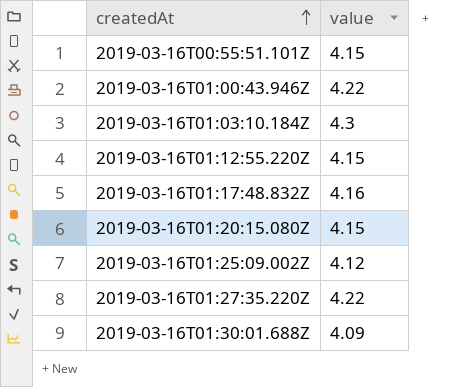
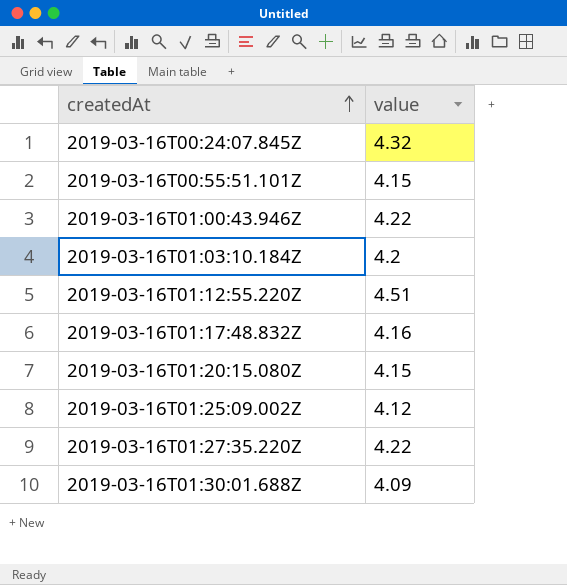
row 2019-03-16T00:24:07.845Z: none -> 4.32
2019-03-16T01:03:10.184Z | value: 4.3 -> 4.2
2019-03-16T01:12:55.220Z | value: 4.15 -> 4.51

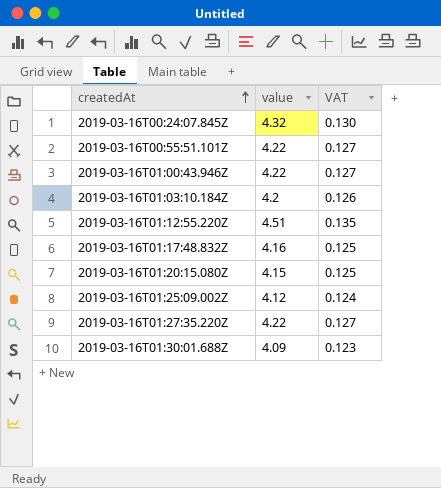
column VAT | formula: none -> [value] * 0.03
2019-03-16T00:55:51.101Z | value: 4.15 -> 4.22

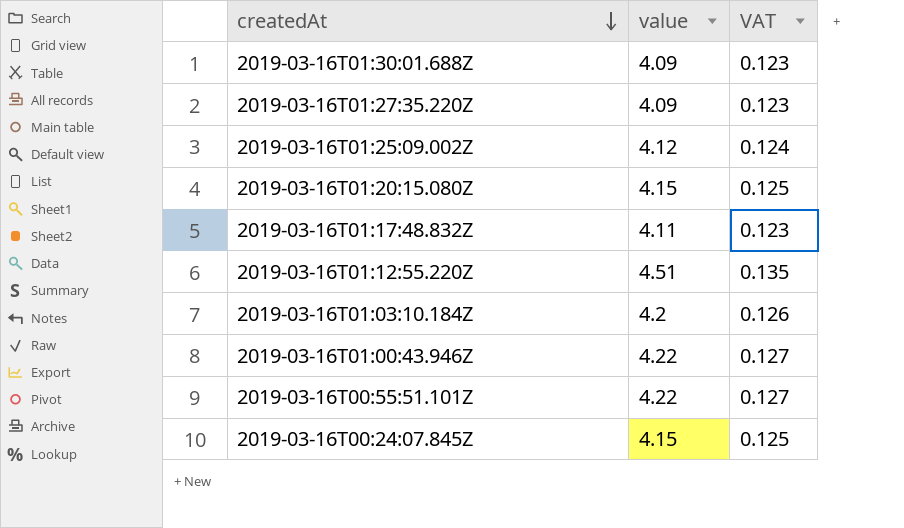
row order: createdAt ascending -> createdAt descending
2019-03-16T01:27:35.220Z | value: 4.22 -> 4.09
2019-03-16T01:27:35.220Z | VAT: 0.127 -> 0.123
2019-03-16T01:17:48.832Z | value: 4.16 -> 4.11
2019-03-16T01:17:48.832Z | VAT: 0.125 -> 0.123
2019-03-16T00:24:07.845Z | value: 4.32 -> 4.15
2019-03-16T00:24:07.845Z | VAT: 0.130 -> 0.125

